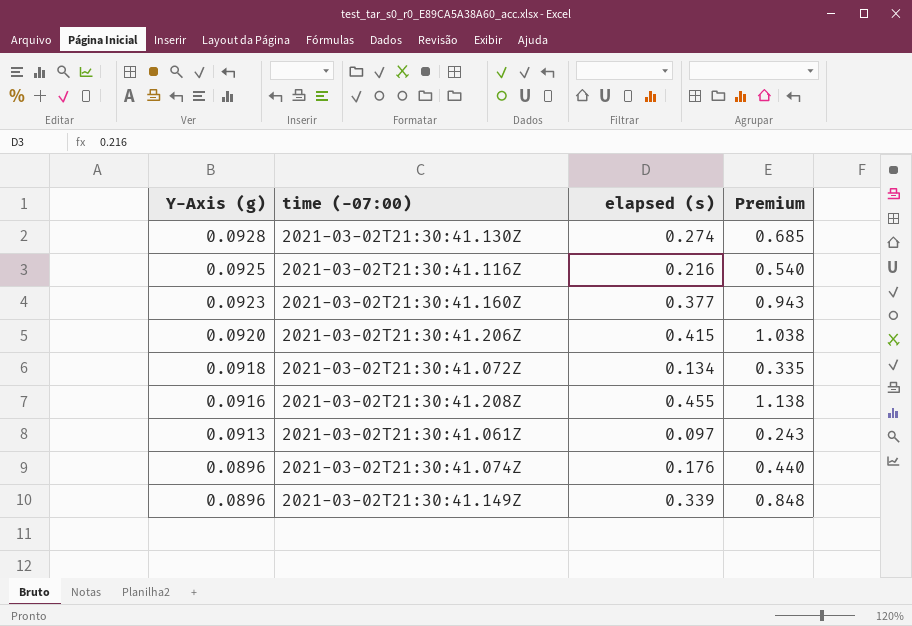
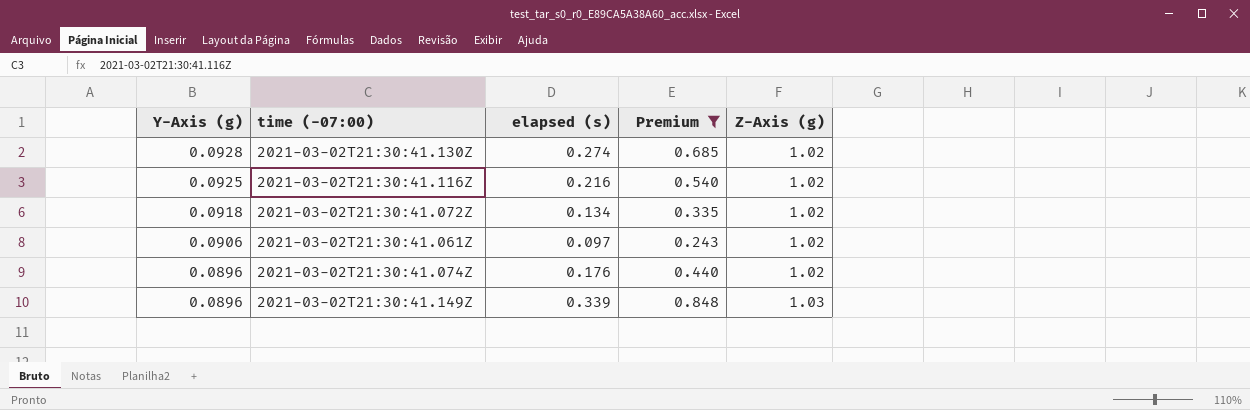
filter: none -> Premium <= 0.848
column Z-Axis (g) | position: none -> 5
2021-03-02T21:30:41.061Z | Y-Axis (g): 0.0913 -> 0.0906

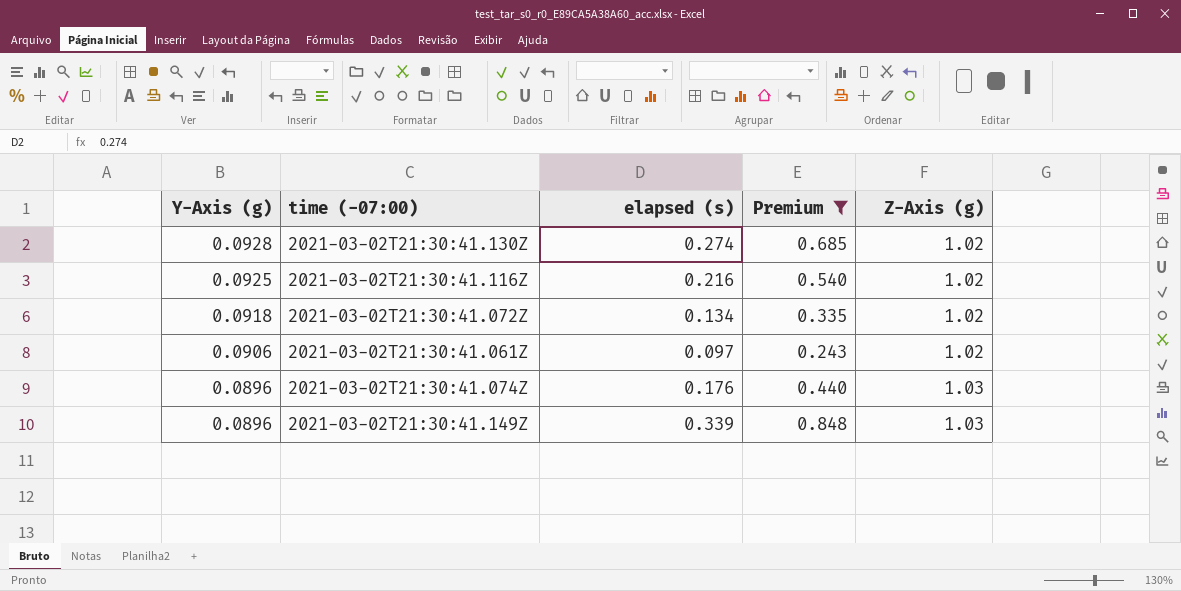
2021-03-02T21:30:41.074Z | Z-Axis (g): 1.02 -> 1.03

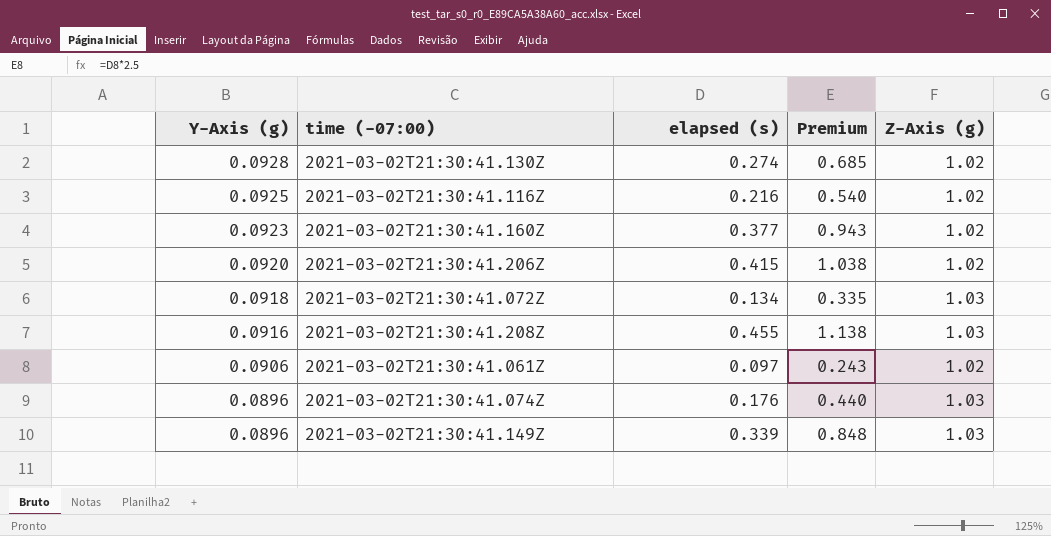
filter: Premium <= 0.848 -> none
2021-03-02T21:30:41.072Z | Z-Axis (g): 1.02 -> 1.03

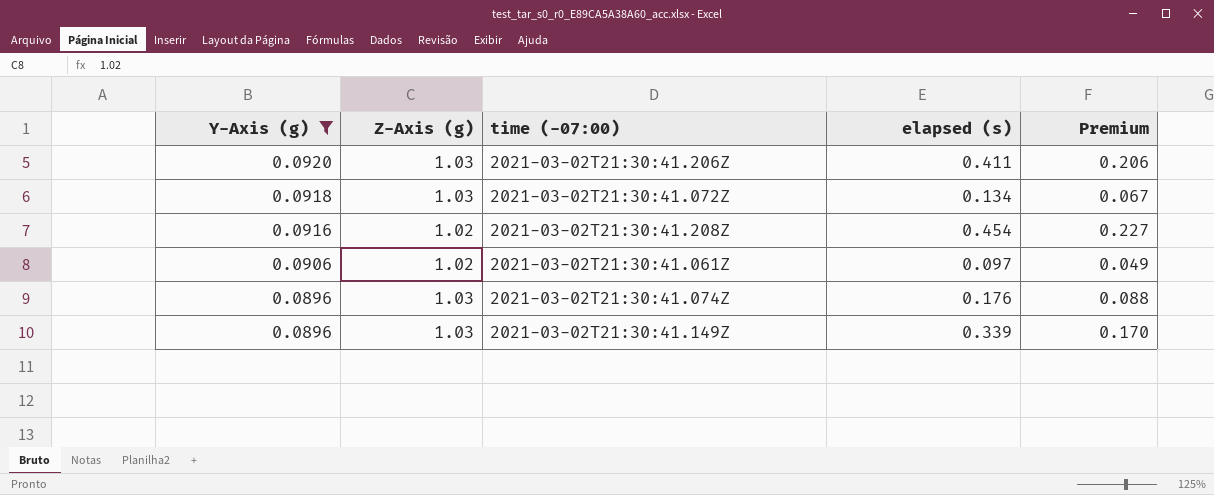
filter: none -> Y-Axis (g) <= 0.0920
column Z-Axis (g) | position: 5 -> 2
column Premium | formula: [elapsed (s)] * 2.5 -> [elapsed (s)] * 0.5
2021-03-02T21:30:41.206Z | Z-Axis (g): 1.02 -> 1.03
2021-03-02T21:30:41.206Z | elapsed (s): 0.415 -> 0.411
2021-03-02T21:30:41.208Z | Z-Axis (g): 1.03 -> 1.02
2021-03-02T21:30:41.208Z | elapsed (s): 0.455 -> 0.454

